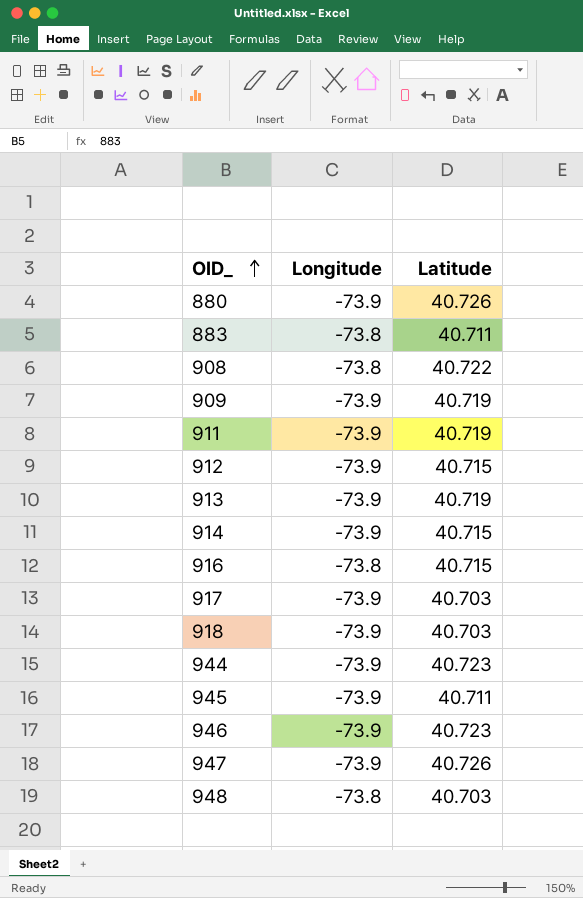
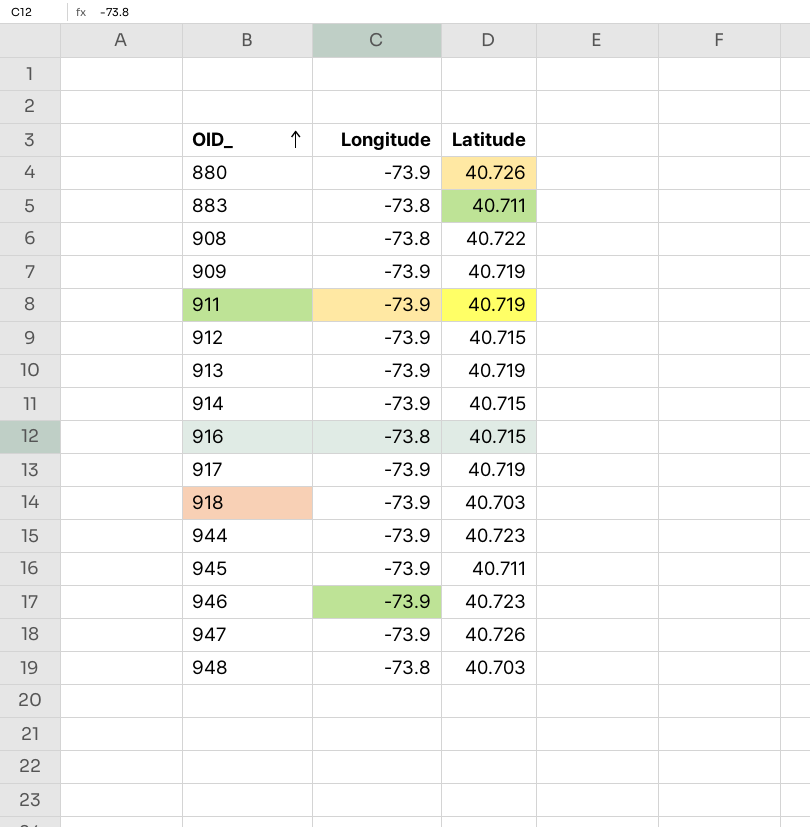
917 | Latitude: 40.703 -> 40.719

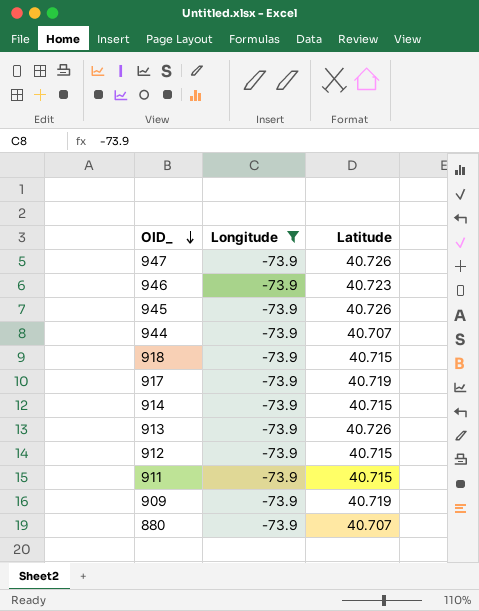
filter: none -> Longitude = -73.9
row order: OID_ ascending -> OID_ descending
945 | Latitude: 40.711 -> 40.726
944 | Latitude: 40.723 -> 40.707
918 | Latitude: 40.703 -> 40.715
913 | Latitude: 40.719 -> 40.726
911 | Latitude: 40.719 -> 40.715
880 | Latitude: 40.726 -> 40.707

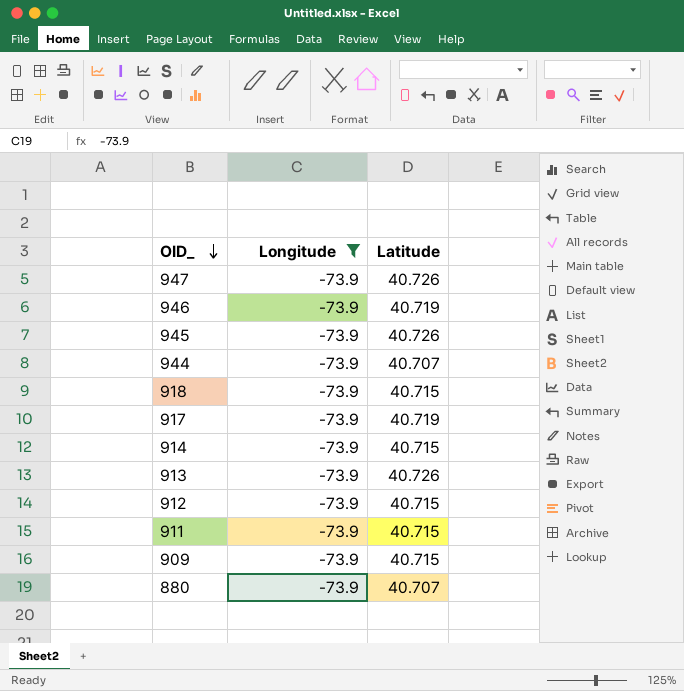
946 | Latitude: 40.723 -> 40.719
909 | Latitude: 40.719 -> 40.715

